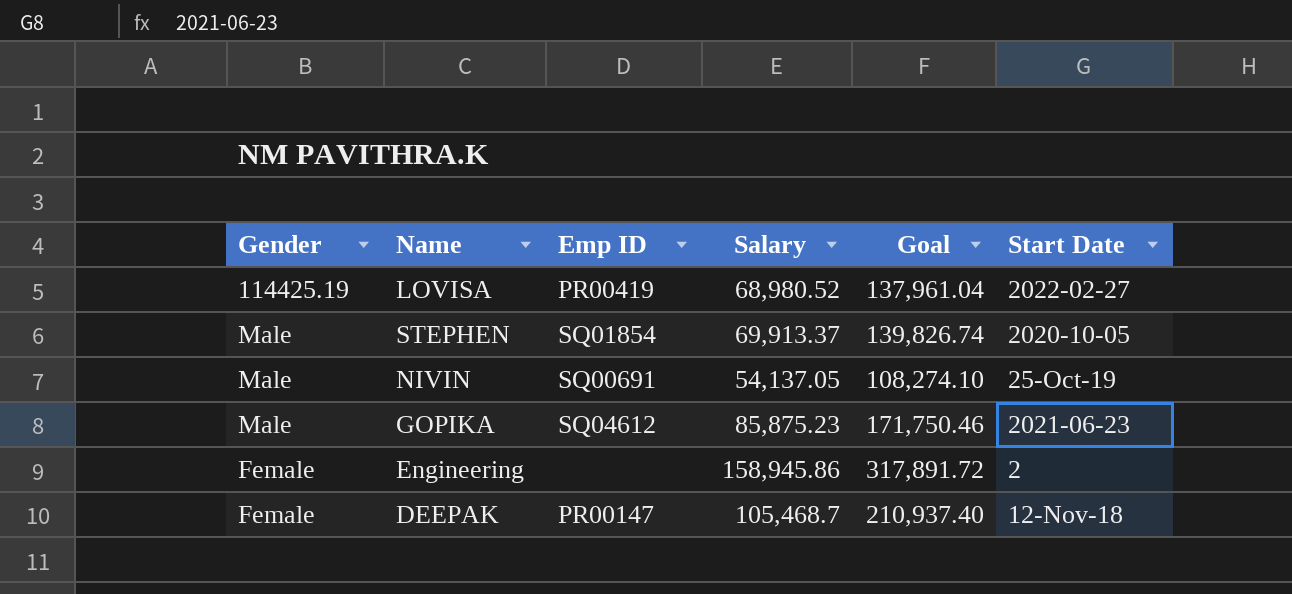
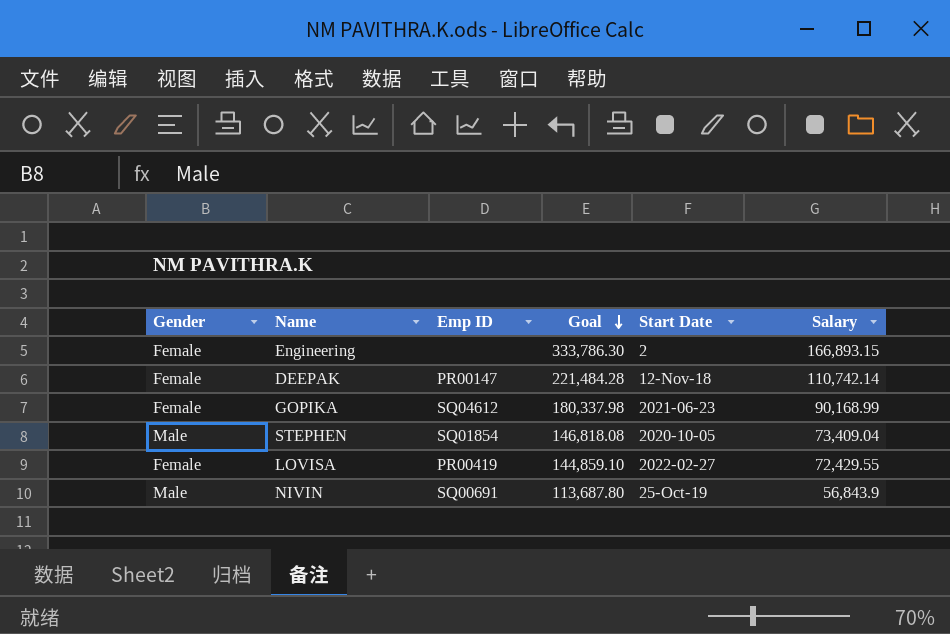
row order: none -> Goal descending
column Salary | position: 4 -> 6
Engineering | Goal: 317,891.72 -> 333,786.30
Engineering | Salary: 158,945.86 -> 166,893.15
DEEPAK | Goal: 210,937.40 -> 221,484.28
DEEPAK | Salary: 105,468.7 -> 110,742.14
GOPIKA | Gender: Male -> Female
GOPIKA | Goal: 171,750.46 -> 180,337.98
GOPIKA | Salary: 85,875.23 -> 90,168.99
STEPHEN | Goal: 139,826.74 -> 146,818.08
STEPHEN | Salary: 69,913.37 -> 73,409.04
LOVISA | Gender: 114425.19 -> Female
LOVISA | Goal: 137,961.04 -> 144,859.10
LOVISA | Salary: 68,980.52 -> 72,429.55
NIVIN | Goal: 108,274.10 -> 113,687.80
NIVIN | Salary: 54,137.05 -> 56,843.9

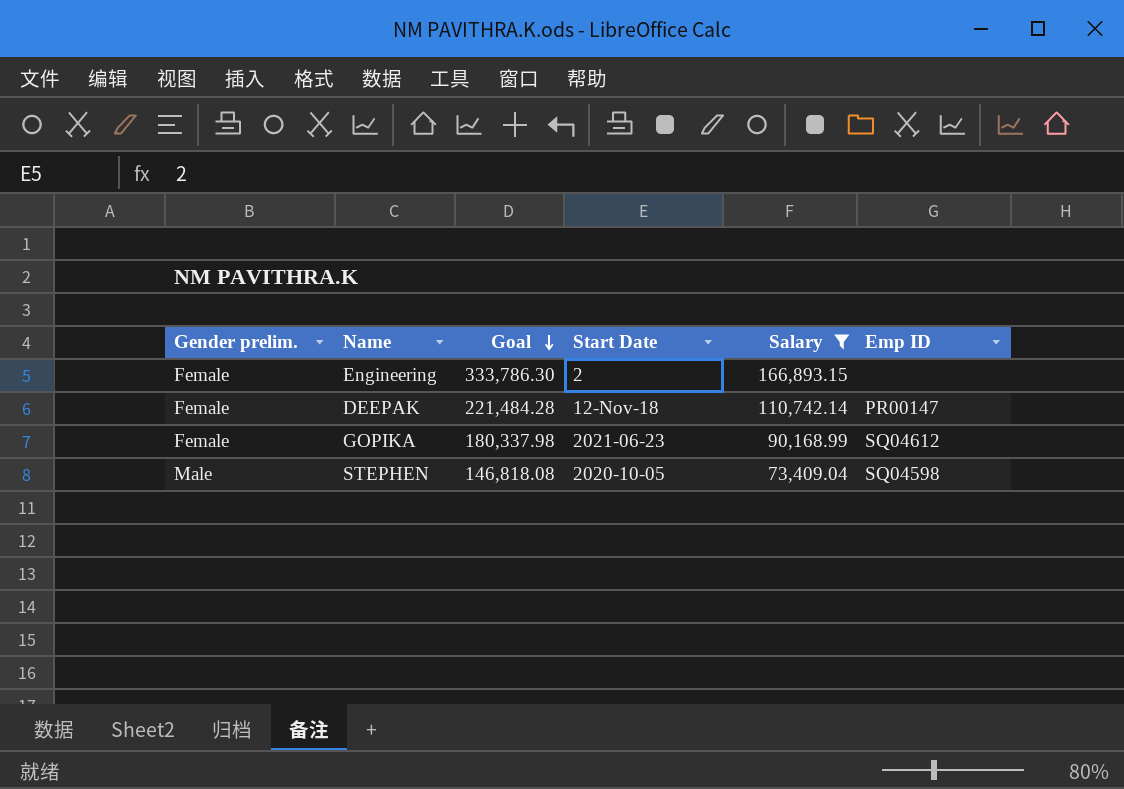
filter: none -> Salary >= 73,409.04
column name: Gender -> Gender prelim.
column Emp ID | position: 3 -> 6
STEPHEN | Emp ID: SQ01854 -> SQ04598

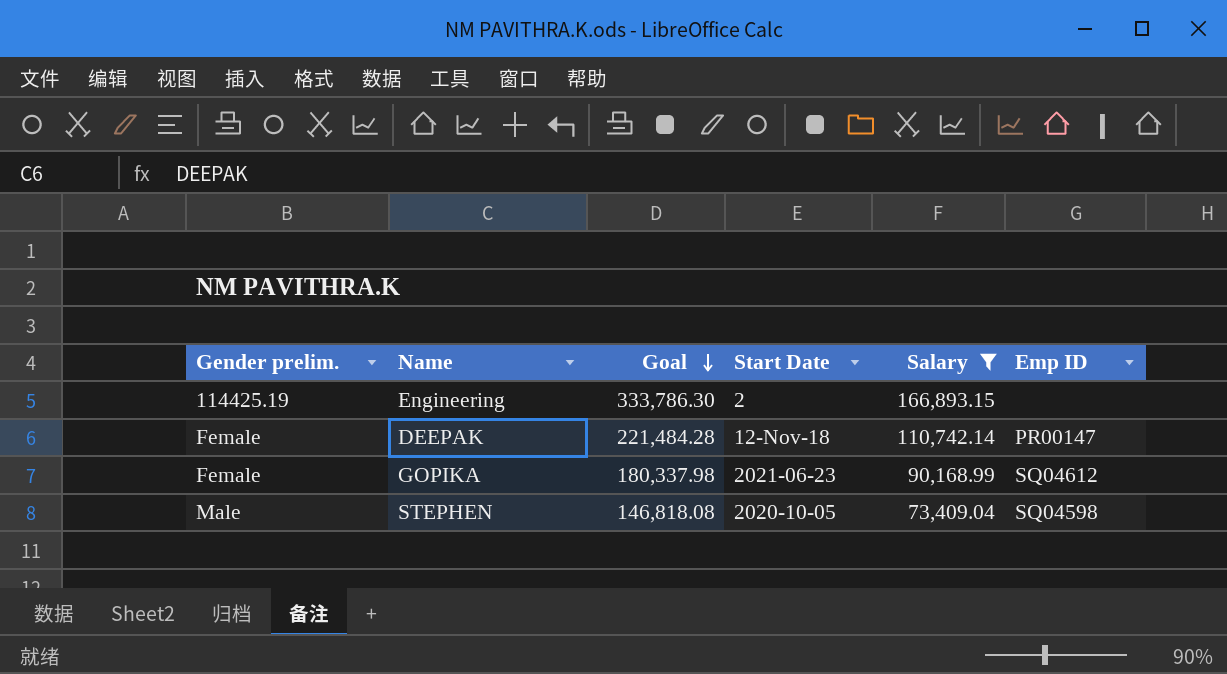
Engineering | Gender prelim.: Female -> 114425.19

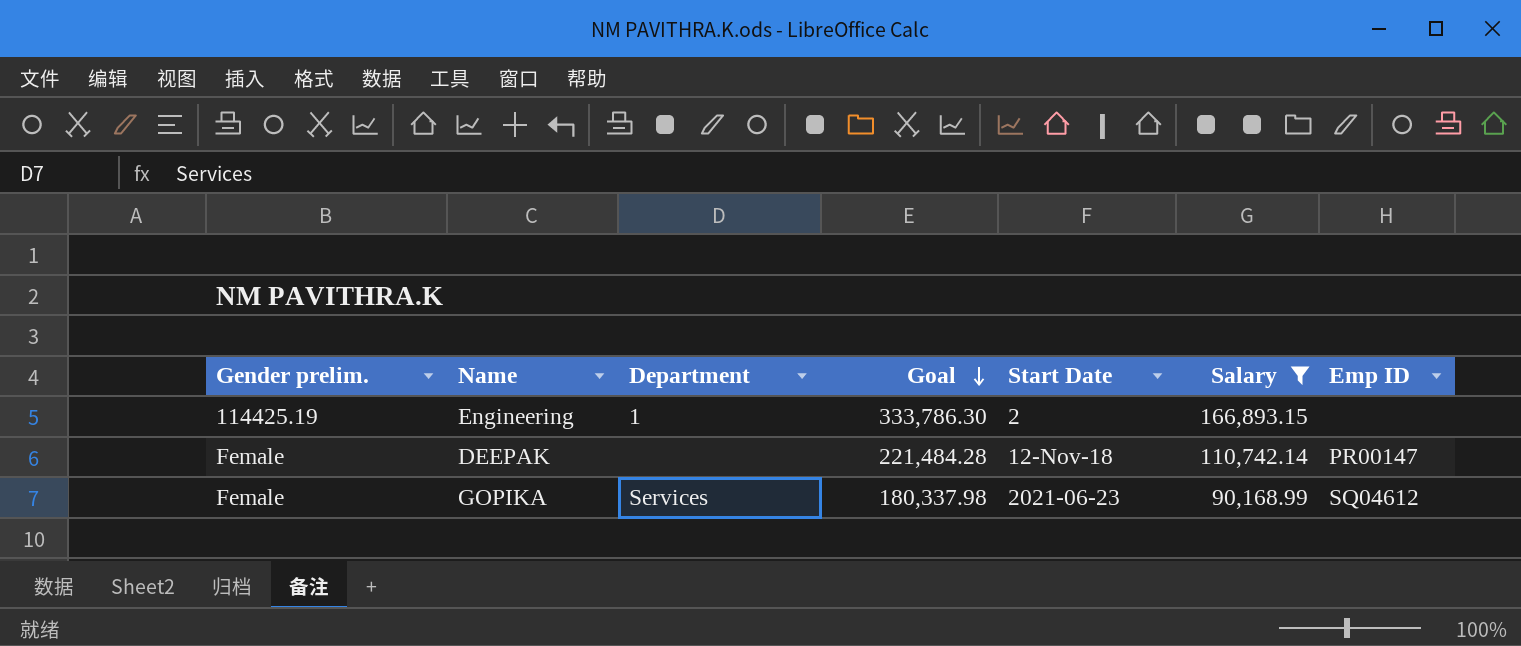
column Department | position: none -> 3
row STEPHEN: Male | 146,818.08 | 2020-10-05 | 73,409.04 | SQ04598 -> none

